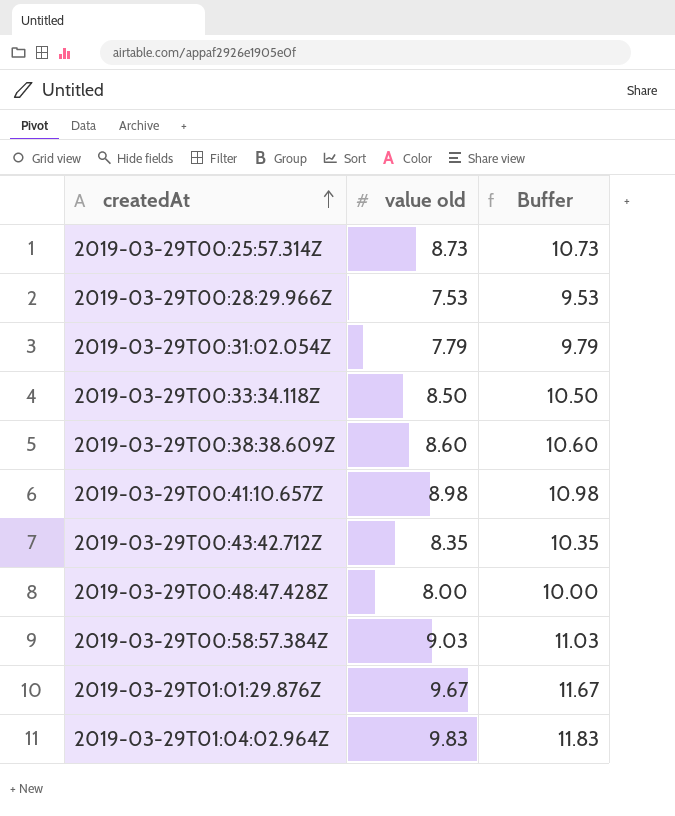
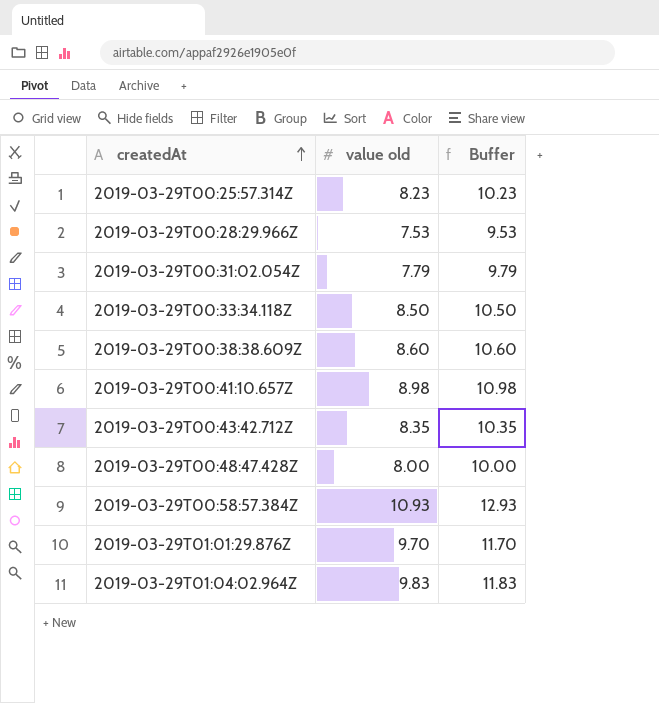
2019-03-29T00:25:57.314Z | value old: 8.73 -> 8.23
2019-03-29T00:25:57.314Z | Buffer: 10.73 -> 10.23
2019-03-29T00:58:57.384Z | value old: 9.03 -> 10.93
2019-03-29T00:58:57.384Z | Buffer: 11.03 -> 12.93
2019-03-29T01:01:29.876Z | value old: 9.67 -> 9.70
2019-03-29T01:01:29.876Z | Buffer: 11.67 -> 11.70

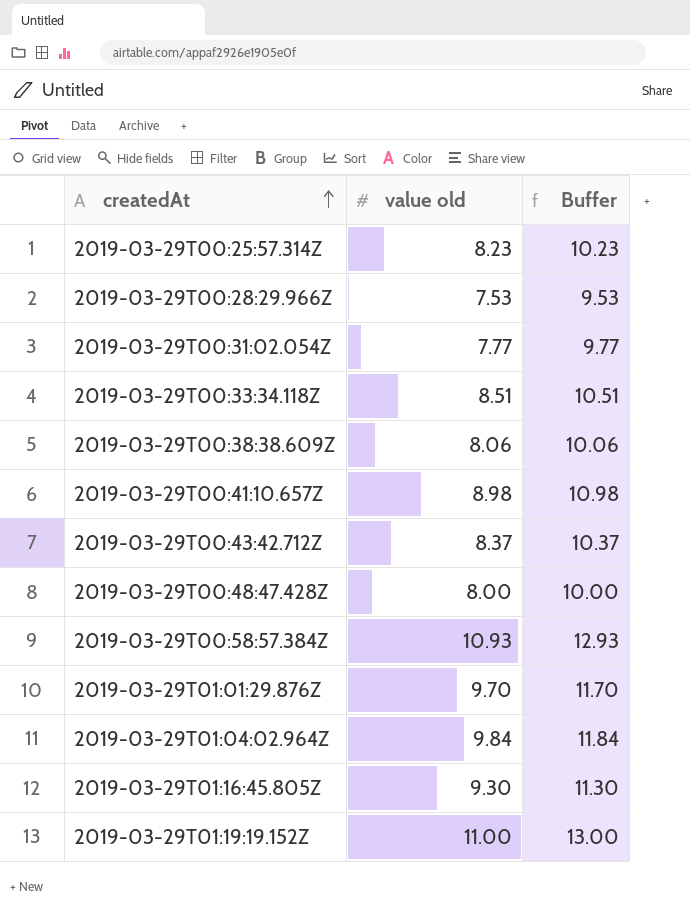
2019-03-29T00:31:02.054Z | value old: 7.79 -> 7.77
2019-03-29T00:31:02.054Z | Buffer: 9.79 -> 9.77
2019-03-29T00:33:34.118Z | value old: 8.50 -> 8.51
2019-03-29T00:33:34.118Z | Buffer: 10.50 -> 10.51
2019-03-29T00:38:38.609Z | value old: 8.60 -> 8.06
2019-03-29T00:38:38.609Z | Buffer: 10.60 -> 10.06
2019-03-29T00:43:42.712Z | value old: 8.35 -> 8.37
2019-03-29T00:43:42.712Z | Buffer: 10.35 -> 10.37
2019-03-29T01:04:02.964Z | value old: 9.83 -> 9.84
2019-03-29T01:04:02.964Z | Buffer: 11.83 -> 11.84
row 2019-03-29T01:16:45.805Z: none -> 9.30 | 11.30
row 2019-03-29T01:19:19.152Z: none -> 11.00 | 13.00

